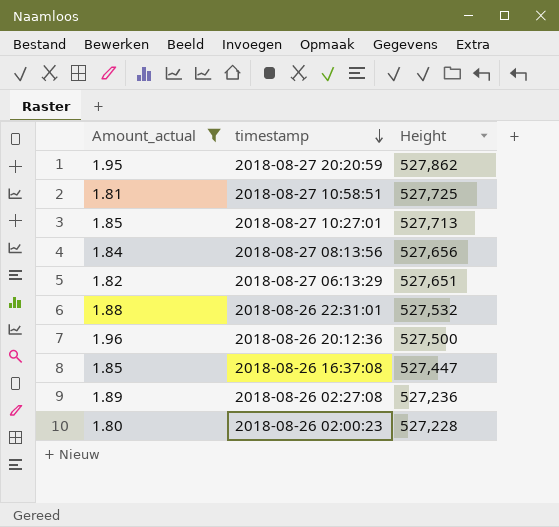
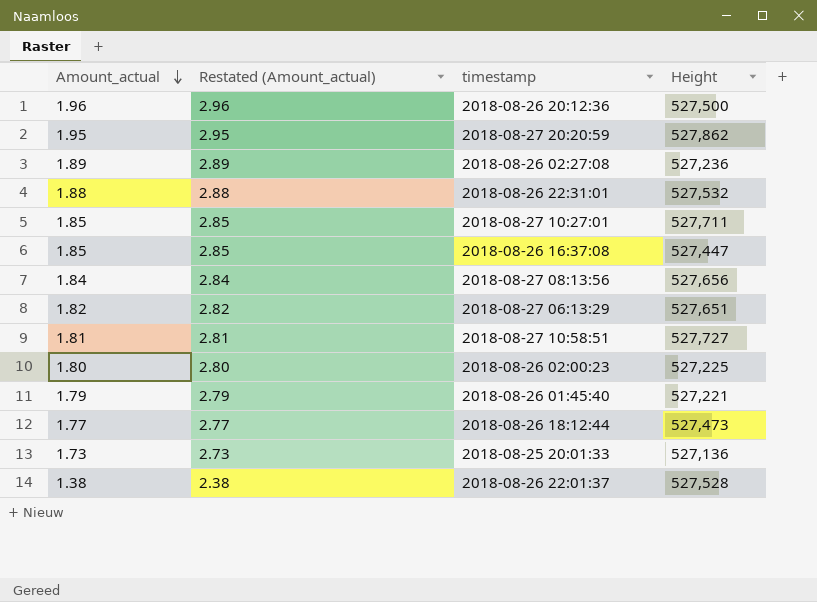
filter: Amount_actual >= 1.80 -> none
row order: timestamp descending -> Amount_actual descending
column Restated (Amount_actual) | formula: none -> [Amount_actual] + 1
2018-08-27 10:27:01 | Height: 527,713 -> 527,711
2018-08-27 10:58:51 | Height: 527,725 -> 527,727
2018-08-26 02:00:23 | Height: 527,228 -> 527,225

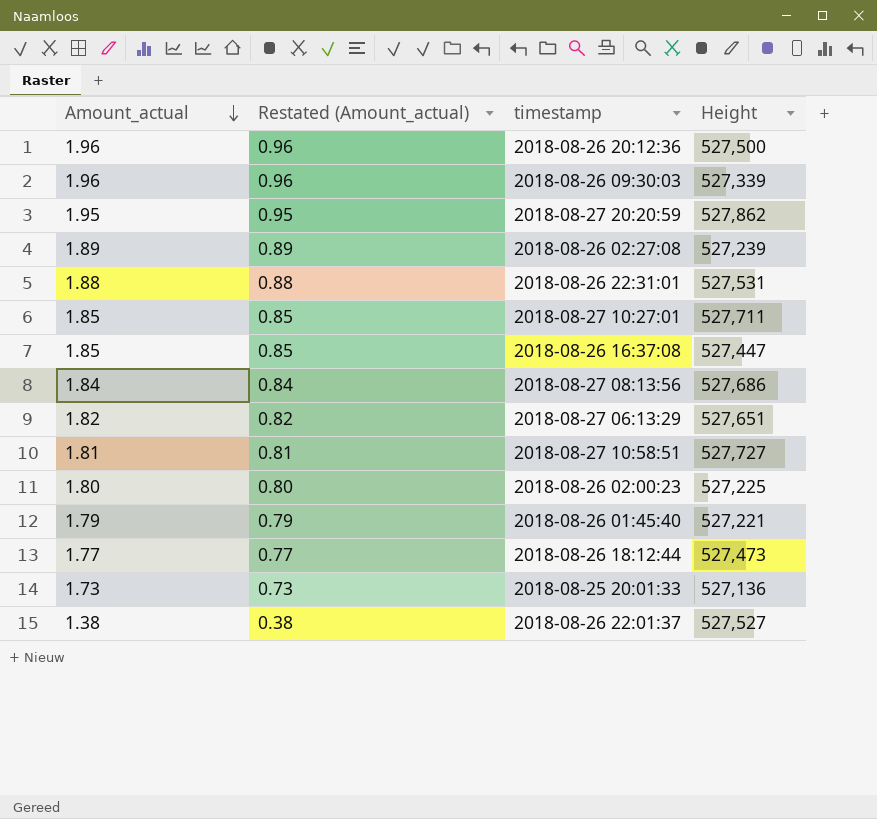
column Restated (Amount_actual) | formula: [Amount_actual] + 1 -> [Amount_actual] - 1
row 2018-08-26 09:30:03: none -> 1.96 | 0.96 | 527,339
2018-08-26 02:27:08 | Height: 527,236 -> 527,239
2018-08-26 22:31:01 | Height: 527,532 -> 527,531
2018-08-27 08:13:56 | Height: 527,656 -> 527,686
2018-08-26 22:01:37 | Height: 527,528 -> 527,527

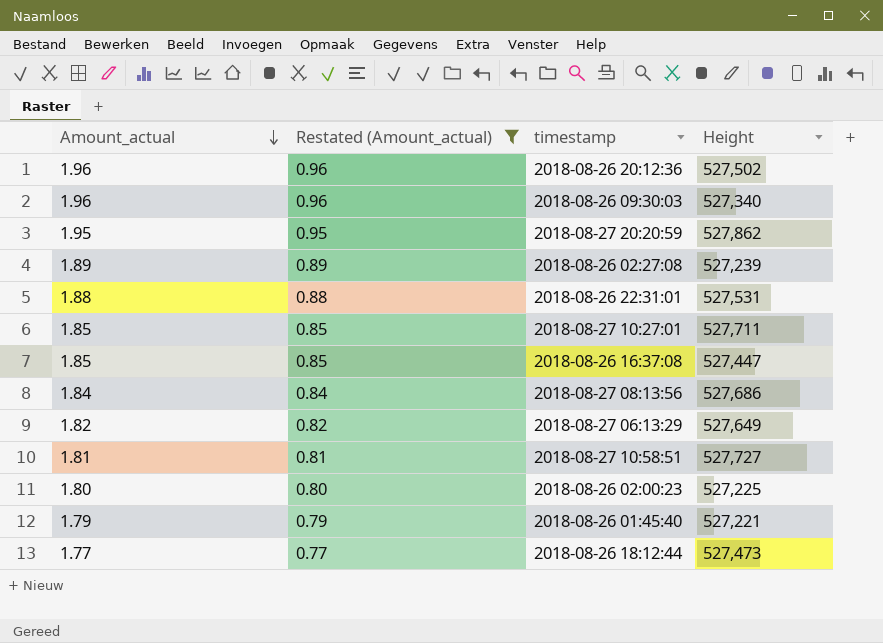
filter: none -> Restated (Amount_actual) >= 0.77
2018-08-26 20:12:36 | Height: 527,500 -> 527,502
2018-08-26 09:30:03 | Height: 527,339 -> 527,340
2018-08-27 06:13:29 | Height: 527,651 -> 527,649

